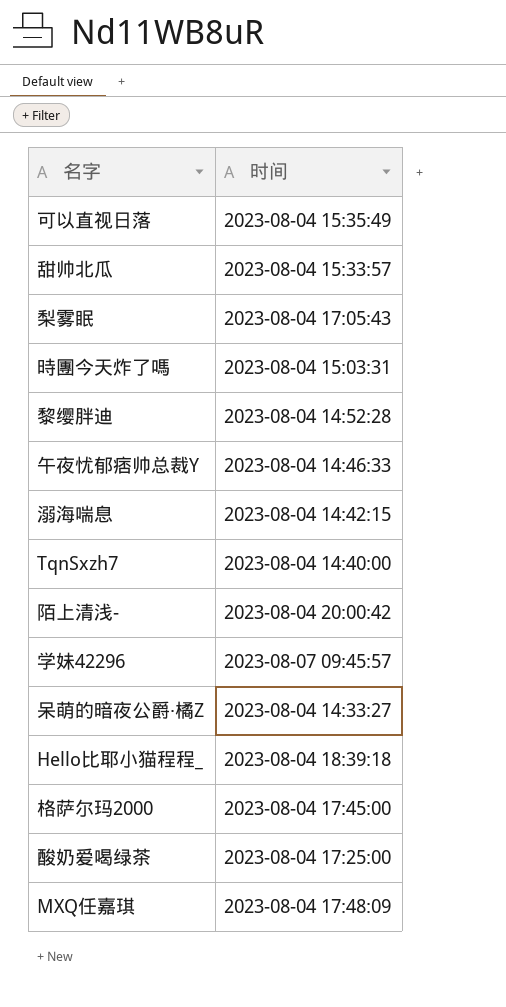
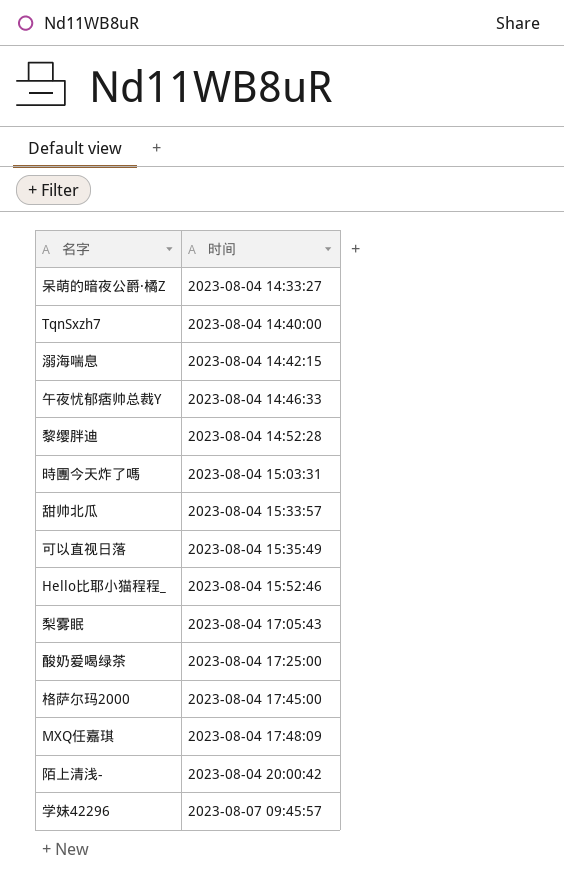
row order: none -> 时间 ascending
Hello比耶小猫程程_ | 时间: 2023-08-04 18:39:18 -> 2023-08-04 15:52:46

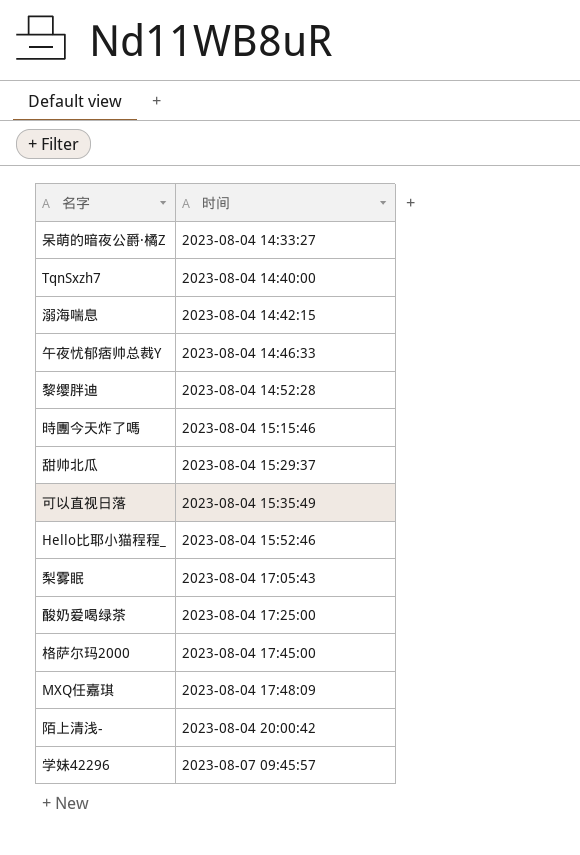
時團今天炸了嗎 | 时间: 2023-08-04 15:03:31 -> 2023-08-04 15:15:46
甜帅北瓜 | 时间: 2023-08-04 15:33:57 -> 2023-08-04 15:29:37

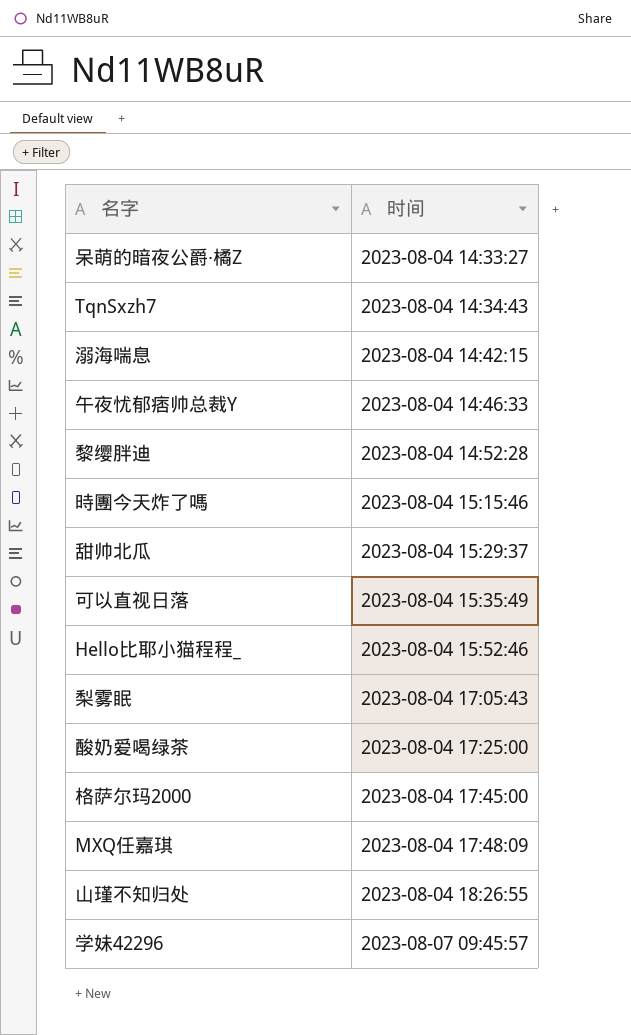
row 陌上清浅-: 2023-08-04 20:00:42 -> none
TqnSxzh7 | 时间: 2023-08-04 14:40:00 -> 2023-08-04 14:34:43
row 山瑾不知归处: none -> 2023-08-04 18:26:55

